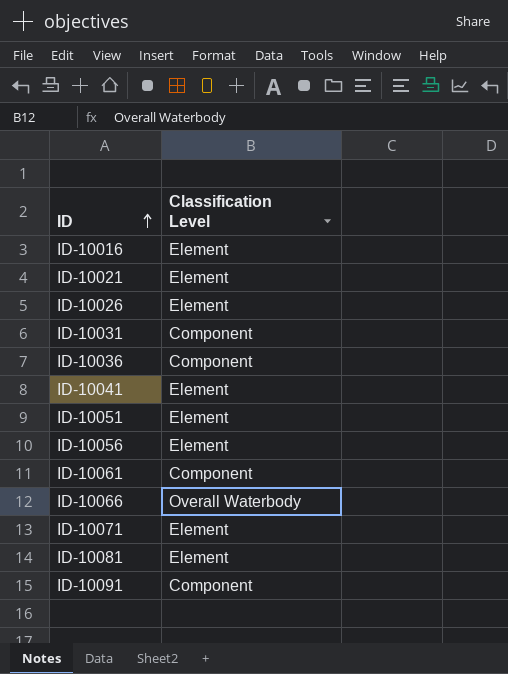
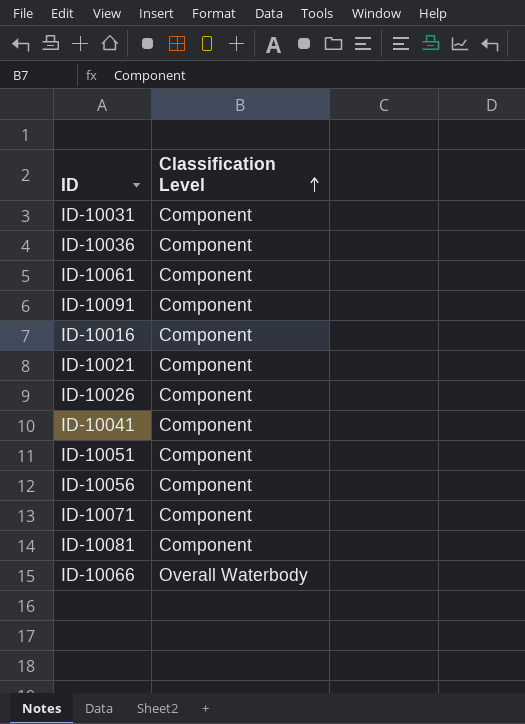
row order: ID ascending -> Classification Level ascending
ID-10016 | Classification Level: Element -> Component
ID-10021 | Classification Level: Element -> Component
ID-10026 | Classification Level: Element -> Component
ID-10041 | Classification Level: Element -> Component
ID-10051 | Classification Level: Element -> Component
ID-10056 | Classification Level: Element -> Component
ID-10071 | Classification Level: Element -> Component
ID-10081 | Classification Level: Element -> Component

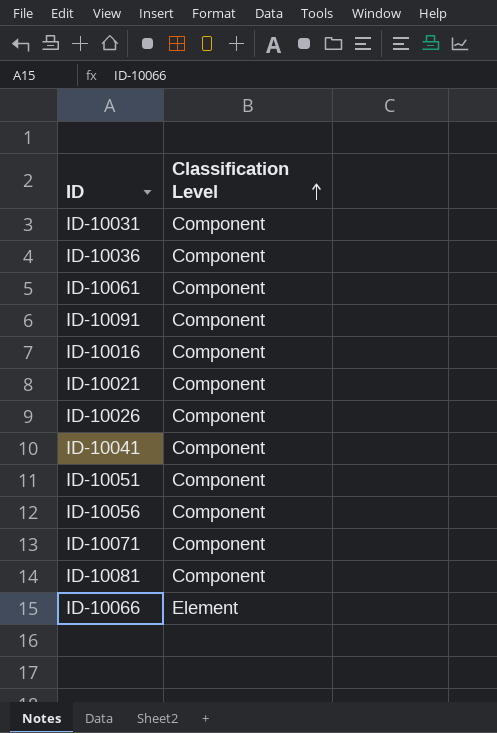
ID-10066 | Classification Level: Overall Waterbody -> Element

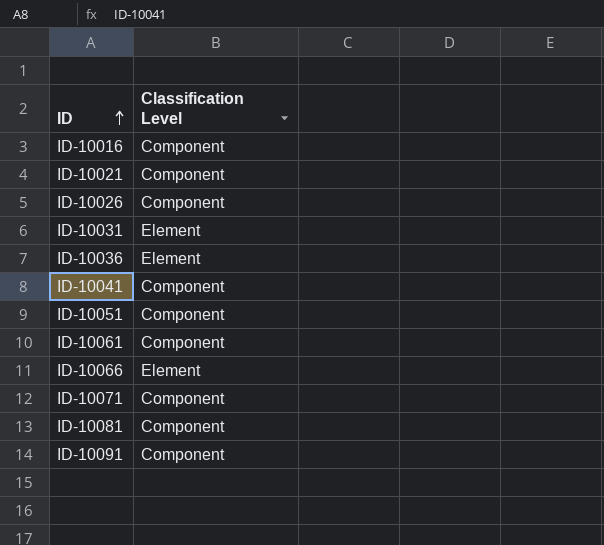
row order: Classification Level ascending -> ID ascending
row ID-10056: Component -> none
ID-10031 | Classification Level: Component -> Element
ID-10036 | Classification Level: Component -> Element

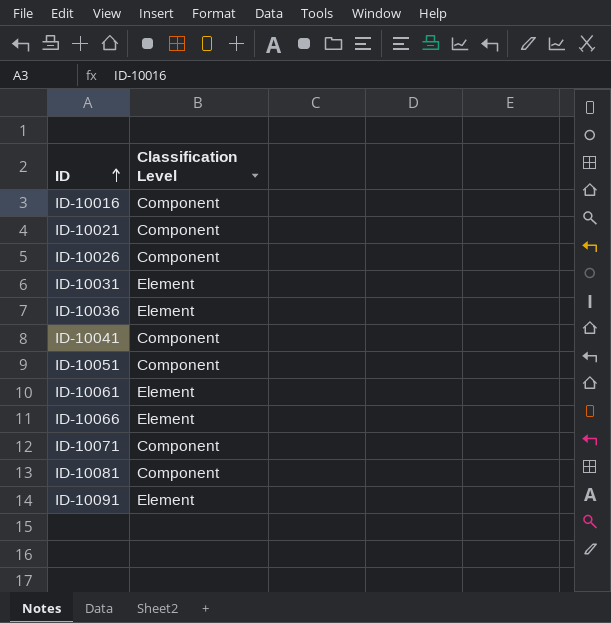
ID-10061 | Classification Level: Component -> Element
ID-10091 | Classification Level: Component -> Element

